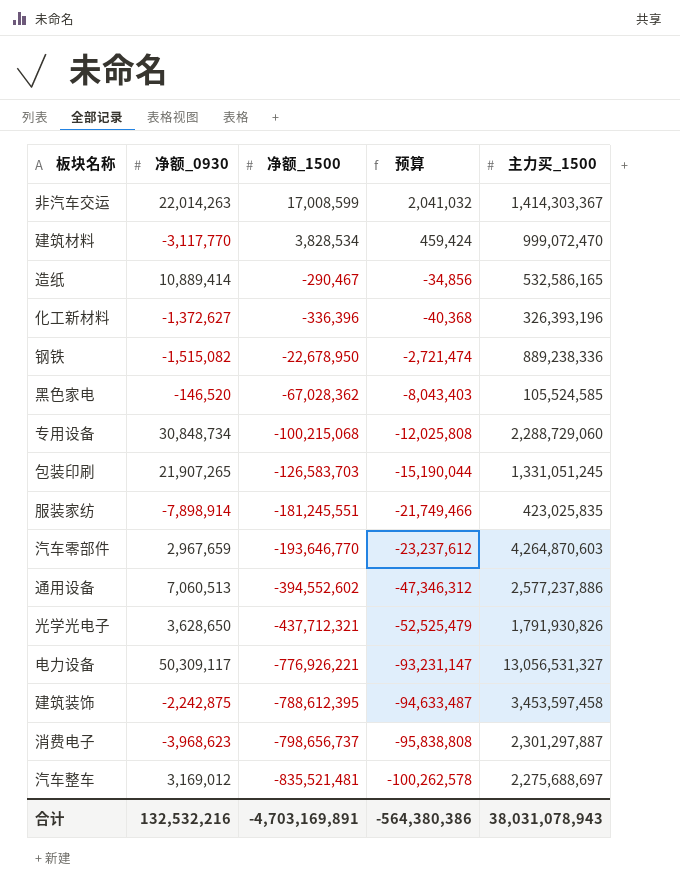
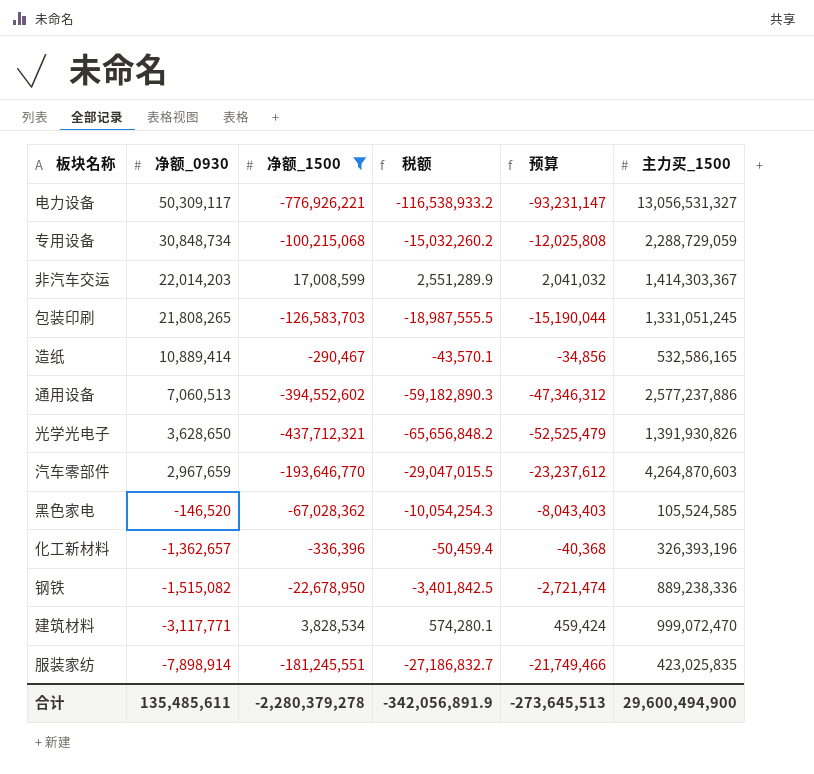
filter: none -> 净额_1500 >= -776,926,221
row order: 净额_1500 descending -> 净额_0930 descending
column 税额 | formula: none -> [净额_1500] * 0.15
专用设备 | 主力买_1500: 2,288,729,060 -> 2,288,729,059
非汽车交运 | 净额_0930: 22,014,263 -> 22,014,203
包装印刷 | 净额_0930: 21,907,265 -> 21,808,265
光学光电子 | 主力买_1500: 1,791,930,826 -> 1,391,930,826
化工新材料 | 净额_0930: -1,372,627 -> -1,362,657
建筑材料 | 净额_0930: -3,117,770 -> -3,117,771
合计 | 净额_0930: 132,532,216 -> 135,485,611
合计 | 净额_1500: -4,703,169,891 -> -2,280,379,278
合计 | 预算: -564,380,386 -> -273,645,513
合计 | 主力买_1500: 38,031,078,943 -> 29,600,494,900

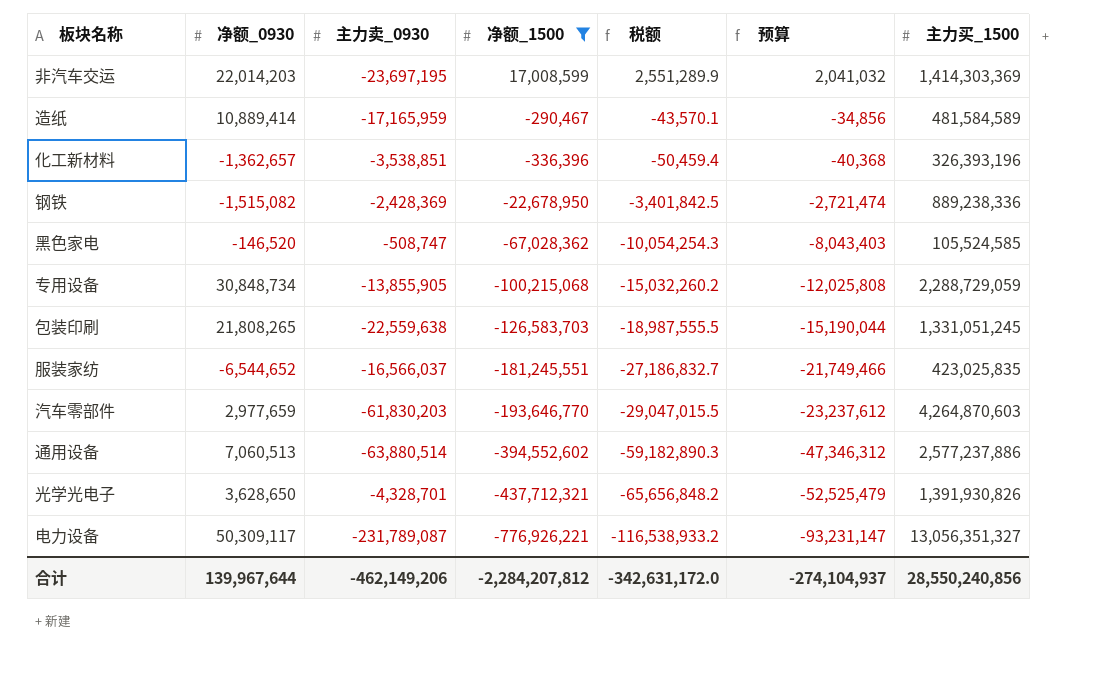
row order: 净额_0930 descending -> 净额_1500 descending
column 主力卖_0930 | position: none -> 3
row 建筑材料: -3,117,771 | 3,828,534 | 574,280.1 | 459,424 | 999,072,470 -> none
非汽车交运 | 主力买_1500: 1,414,303,367 -> 1,414,303,369
造纸 | 主力买_1500: 532,586,165 -> 481,584,589
服装家纺 | 净额_0930: -7,898,914 -> -6,544,652
汽车零部件 | 净额_0930: 2,967,659 -> 2,977,659
电力设备 | 主力买_1500: 13,056,531,327 -> 13,056,351,327
合计 | 净额_0930: 135,485,611 -> 139,967,644
合计 | 净额_1500: -2,280,379,278 -> -2,284,207,812
合计 | 税额: -342,056,891.9 -> -342,631,172.0
合计 | 预算: -273,645,513 -> -274,104,937
合计 | 主力买_1500: 29,600,494,900 -> 28,550,240,856

